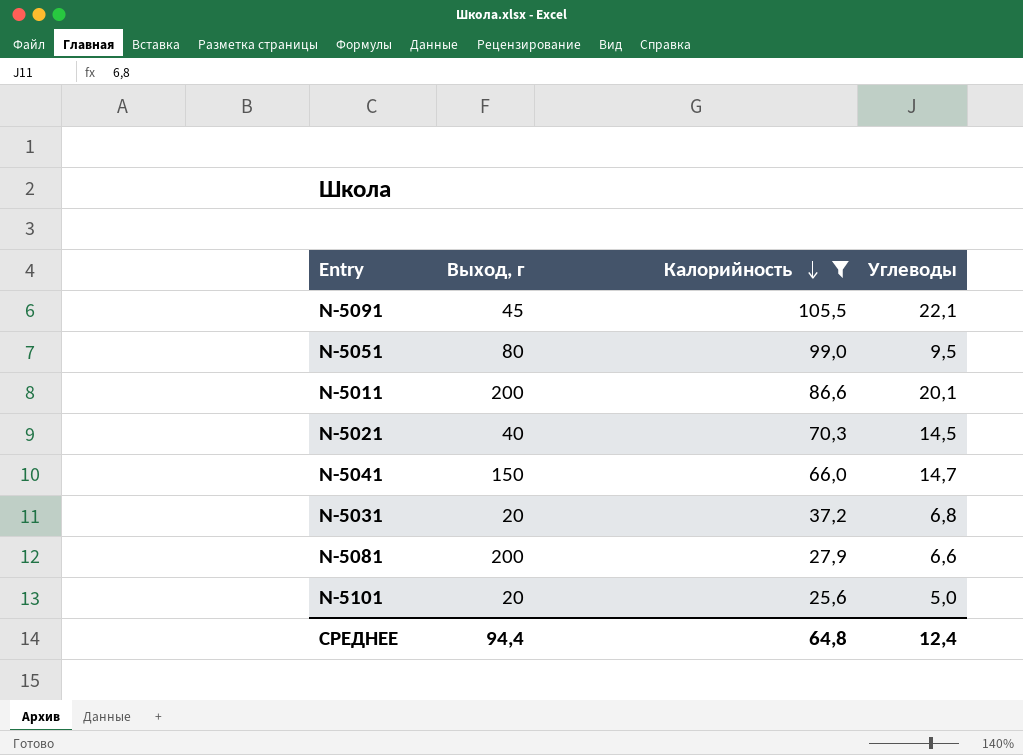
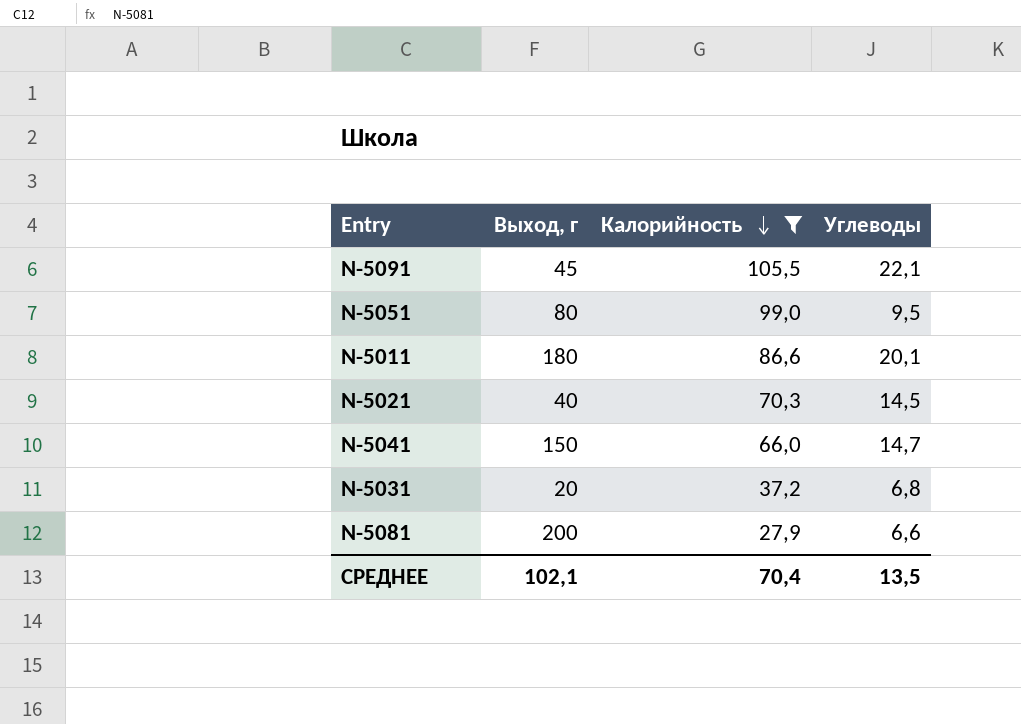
row N-5101: 20 | 25,6 | 5,0 -> none
N-5011 | Выход, г: 200 -> 180
СРЕДНЕЕ | Выход, г: 94,4 -> 102,1
СРЕДНЕЕ | Калорийность: 64,8 -> 70,4
СРЕДНЕЕ | Углеводы: 12,4 -> 13,5

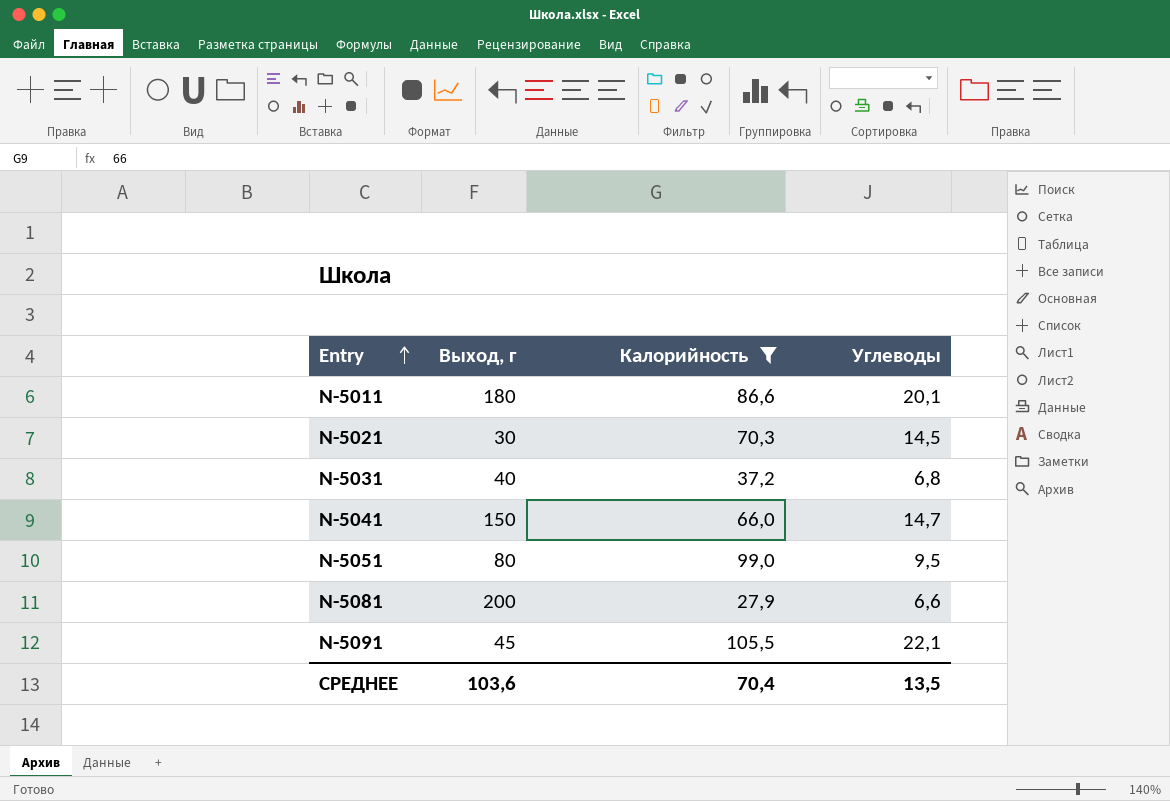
row order: Калорийность descending -> Entry ascending
N-5021 | Выход, г: 40 -> 30
N-5031 | Выход, г: 20 -> 40
СРЕДНЕЕ | Выход, г: 102,1 -> 103,6

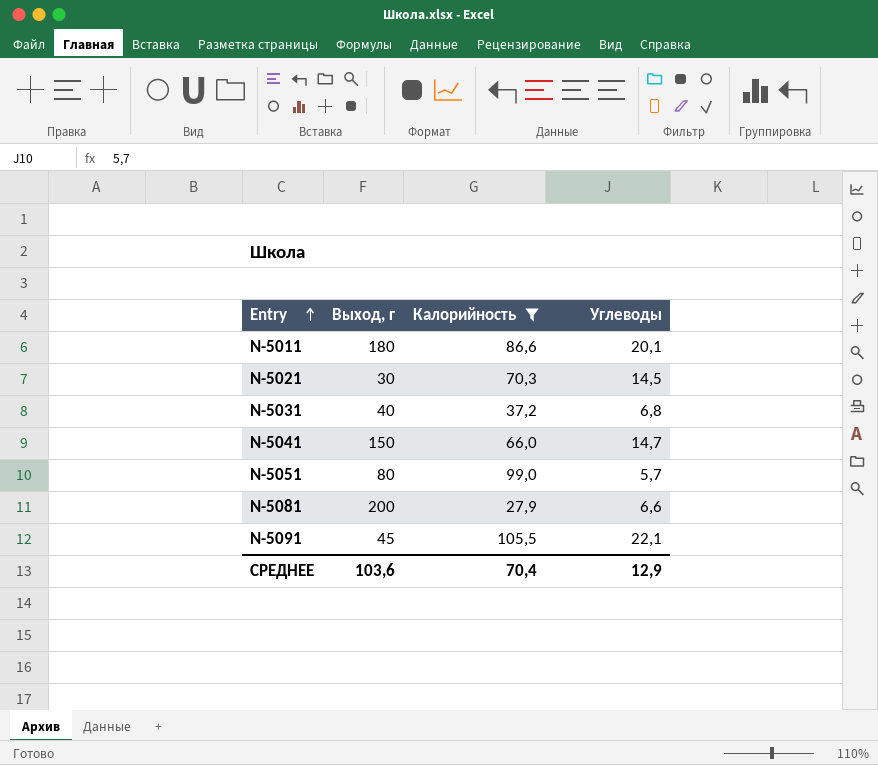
N-5051 | Углеводы: 9,5 -> 5,7
СРЕДНЕЕ | Углеводы: 13,5 -> 12,9

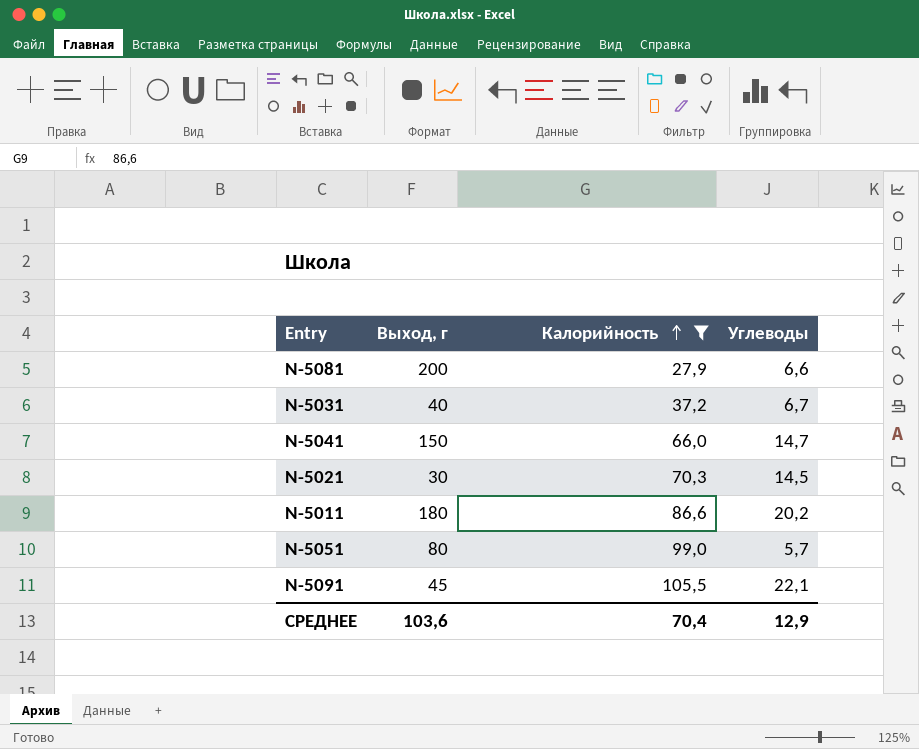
row order: Entry ascending -> Калорийность ascending
N-5031 | Углеводы: 6,8 -> 6,7
N-5011 | Углеводы: 20,1 -> 20,2

